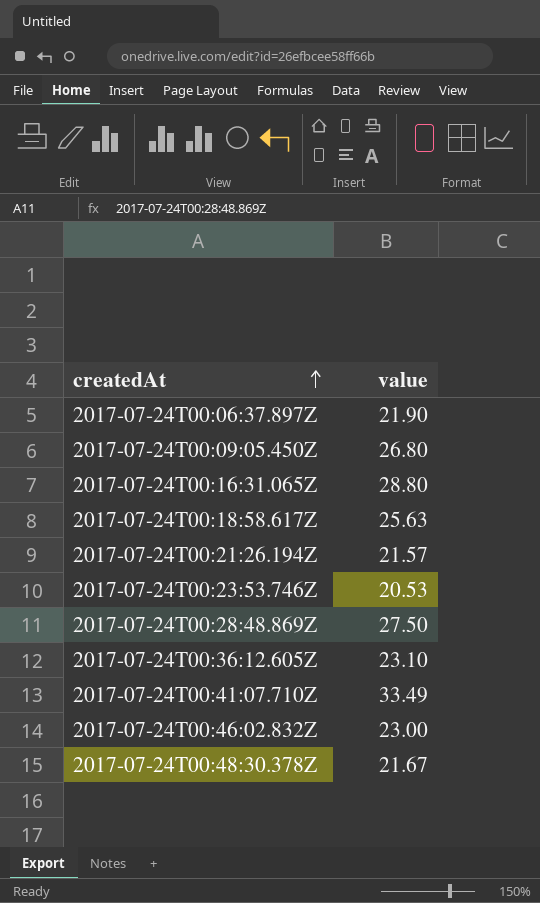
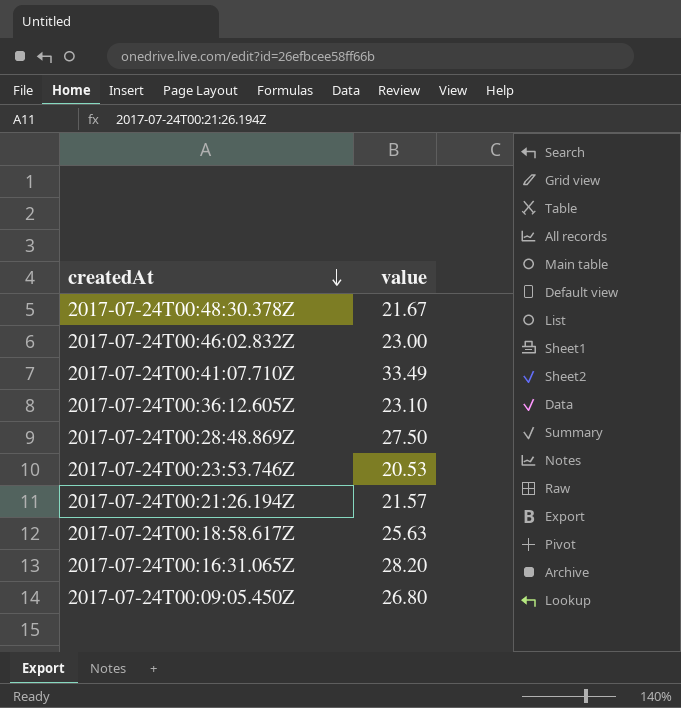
row order: createdAt ascending -> createdAt descending
row 2017-07-24T00:06:37.897Z: 21.90 -> none
2017-07-24T00:16:31.065Z | value: 28.80 -> 28.20

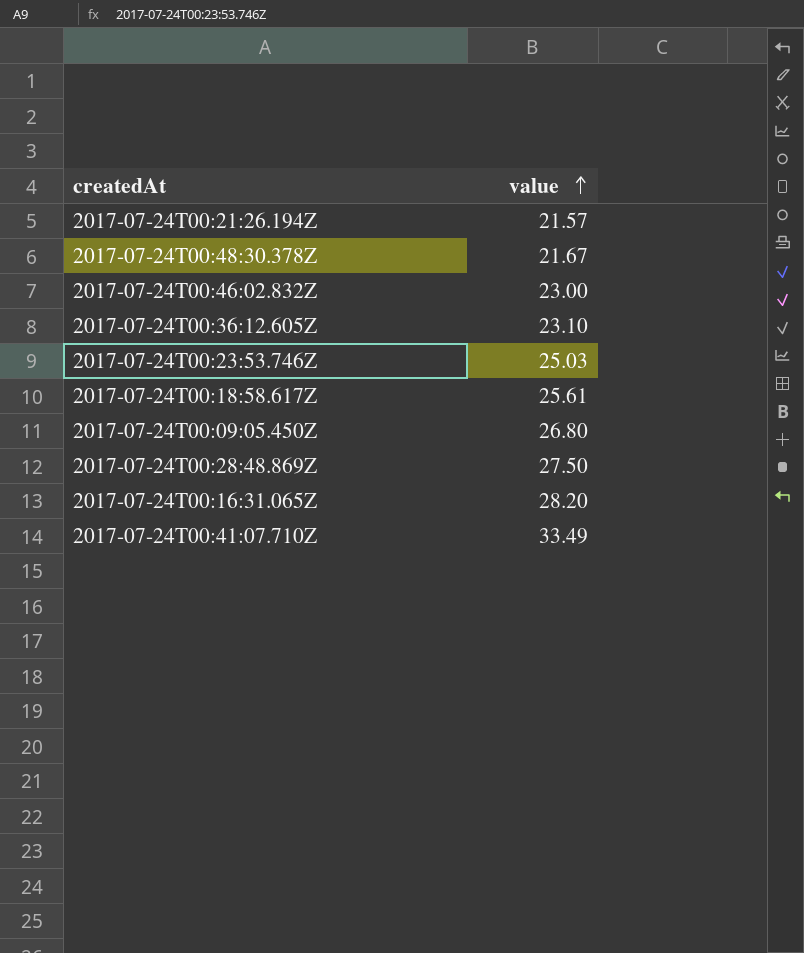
row order: createdAt descending -> value ascending
2017-07-24T00:23:53.746Z | value: 20.53 -> 25.03
2017-07-24T00:18:58.617Z | value: 25.63 -> 25.61

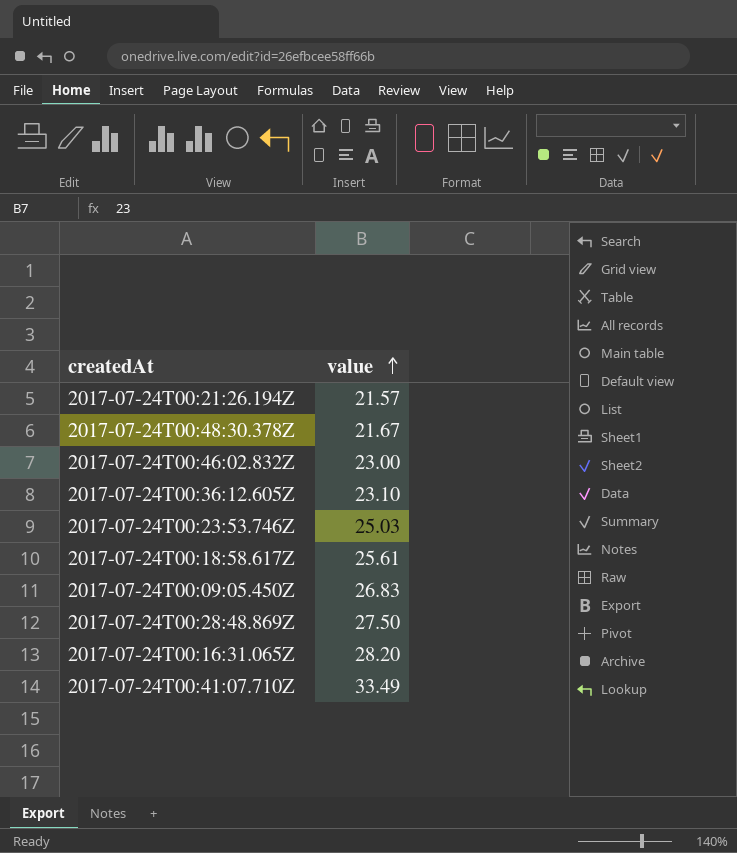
2017-07-24T00:09:05.450Z | value: 26.80 -> 26.83

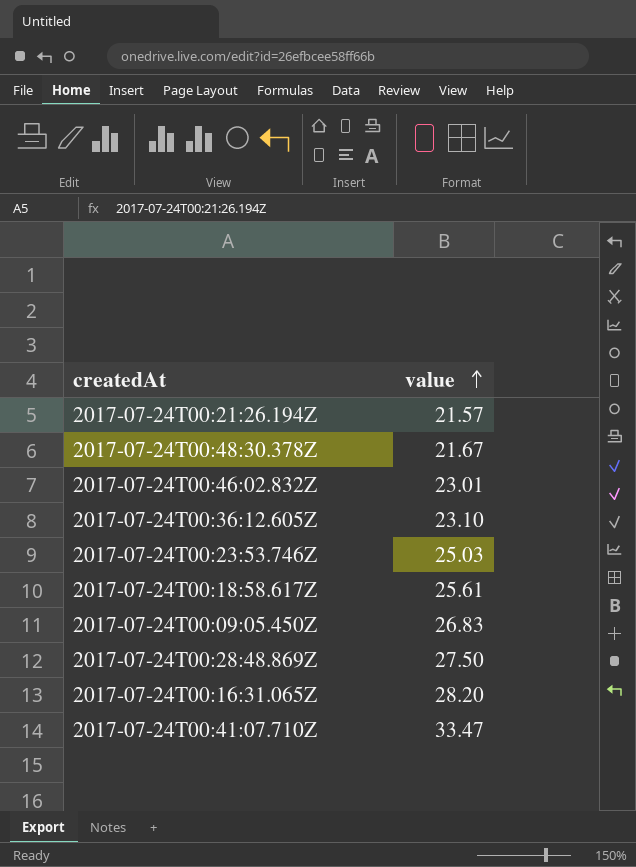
2017-07-24T00:46:02.832Z | value: 23.00 -> 23.01
2017-07-24T00:41:07.710Z | value: 33.49 -> 33.47

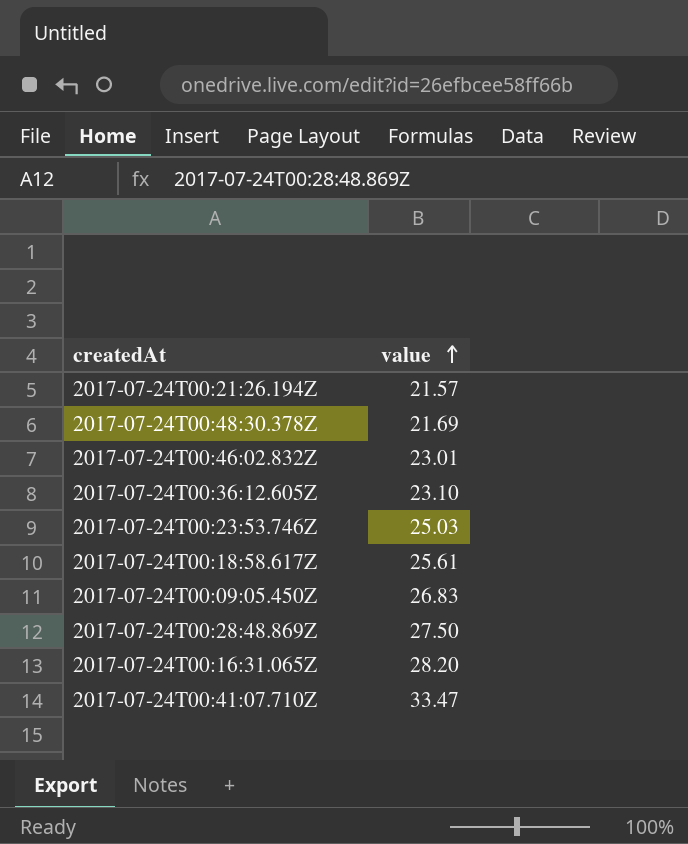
2017-07-24T00:48:30.378Z | value: 21.67 -> 21.69

